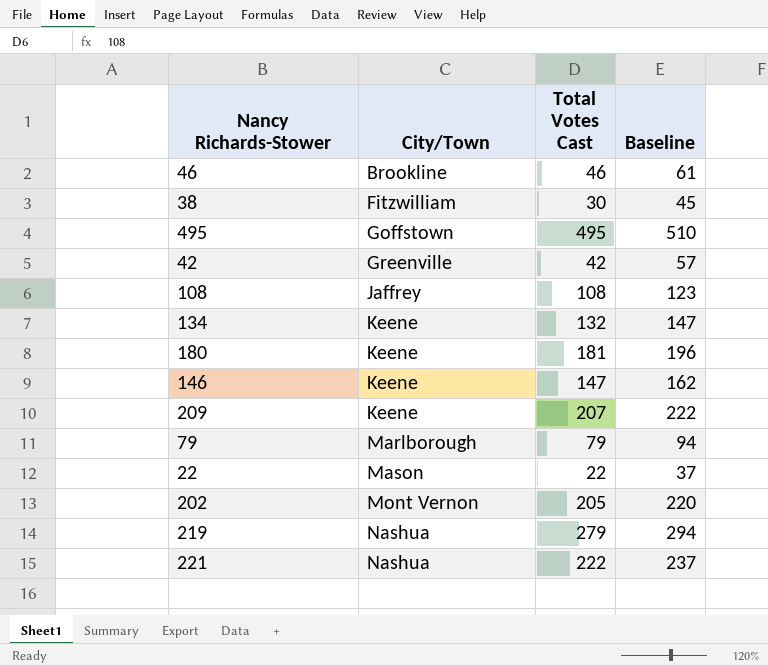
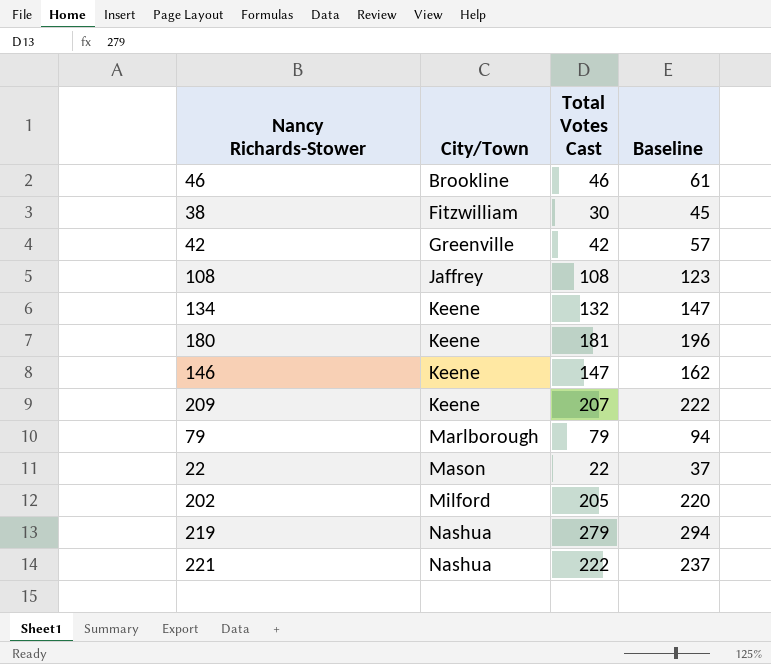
row 495: Goffstown | 495 | 510 -> none
202 | City/Town: Mont Vernon -> Milford

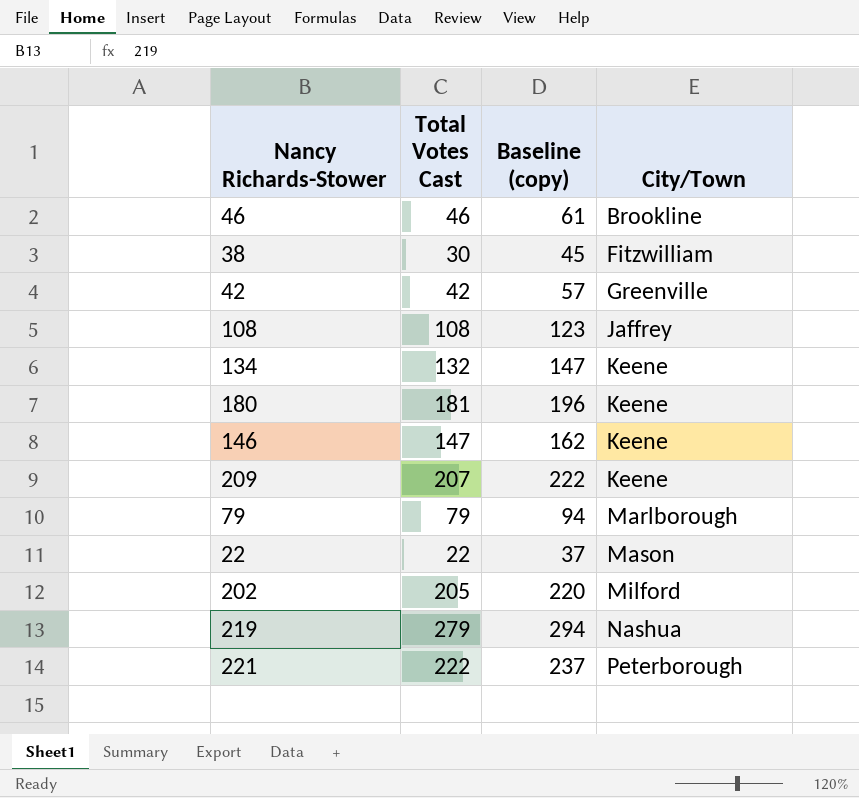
column name: Baseline -> Baseline (copy)
column City/Town | position: 2 -> 4
221 | City/Town: Nashua -> Peterborough

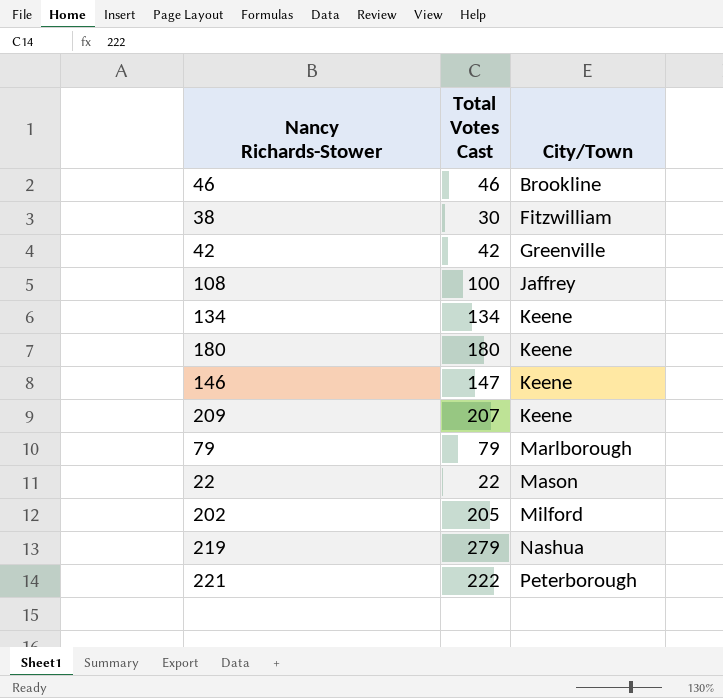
column Baseline (copy) | formula: [Total Votes Cast] + 15 -> none
108 | Total Votes Cast: 108 -> 100
134 | Total Votes Cast: 132 -> 134
180 | Total Votes Cast: 181 -> 180

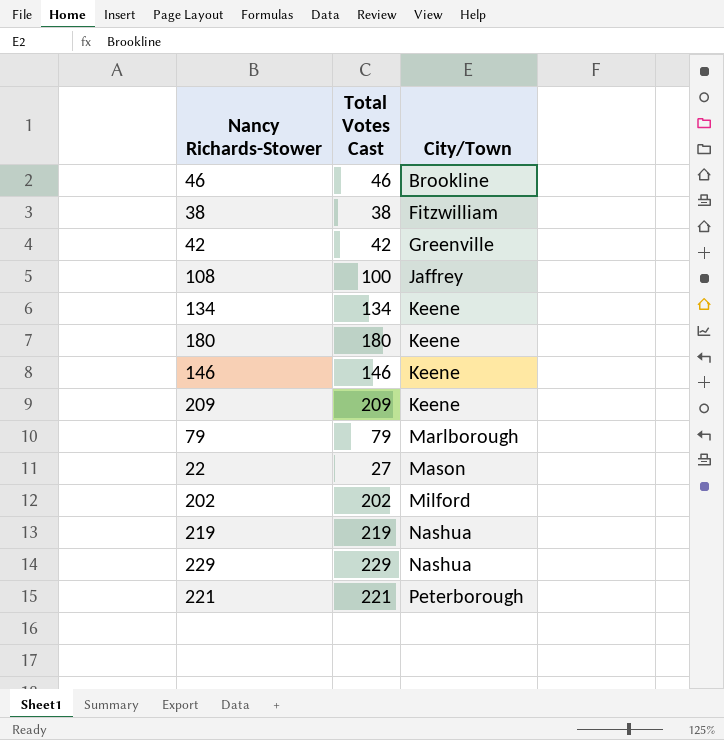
38 | Total Votes Cast: 30 -> 38
146 | Total Votes Cast: 147 -> 146
209 | Total Votes Cast: 207 -> 209
22 | Total Votes Cast: 22 -> 27
202 | Total Votes Cast: 205 -> 202
219 | Total Votes Cast: 279 -> 219
row 229: none -> 229 | Nashua
221 | Total Votes Cast: 222 -> 221

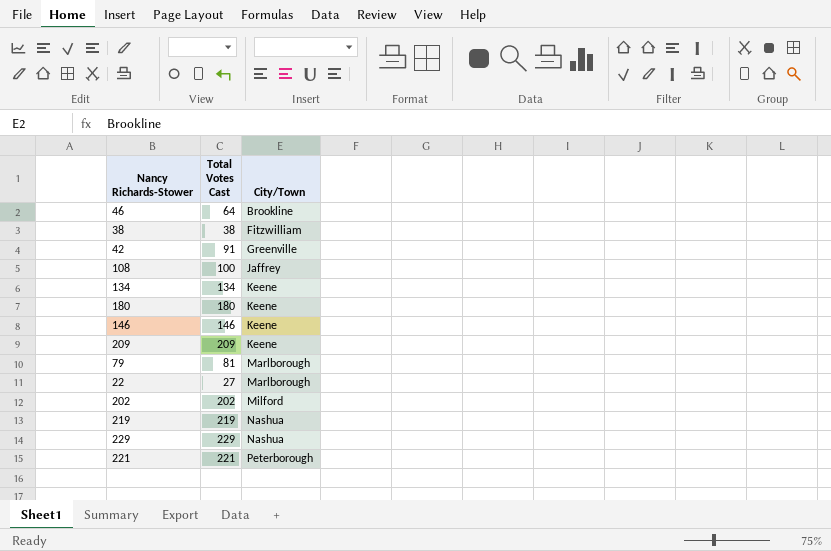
46 | Total Votes Cast: 46 -> 64
42 | Total Votes Cast: 42 -> 91
79 | Total Votes Cast: 79 -> 81
22 | City/Town: Mason -> Marlborough

